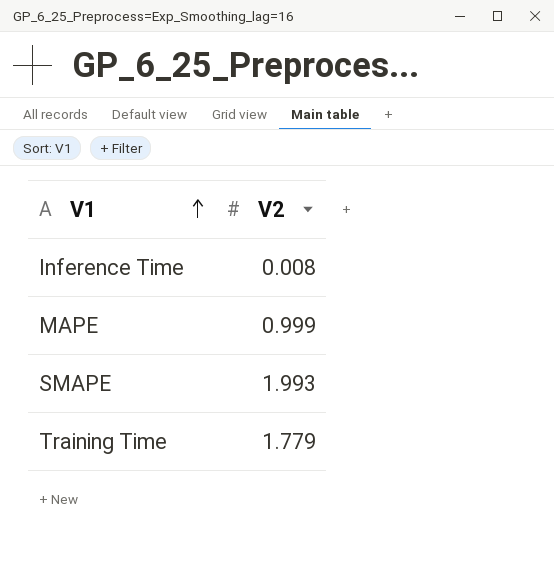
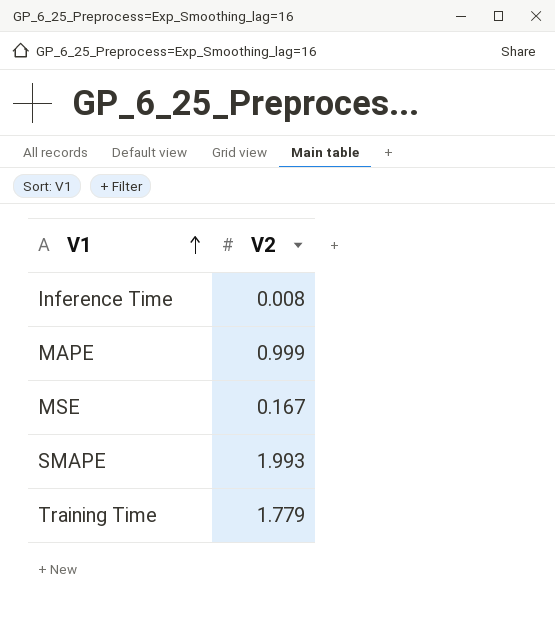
row MSE: none -> 0.167

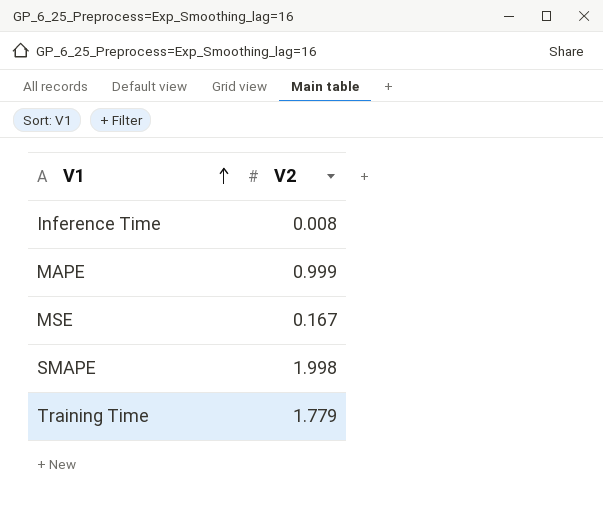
SMAPE | V2: 1.993 -> 1.998

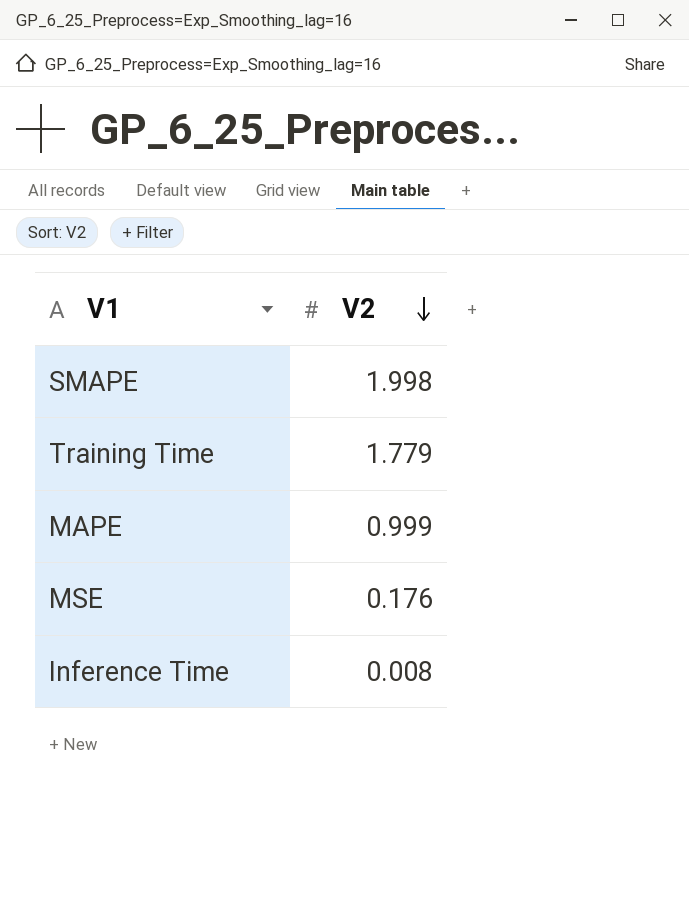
row order: V1 ascending -> V2 descending
MSE | V2: 0.167 -> 0.176

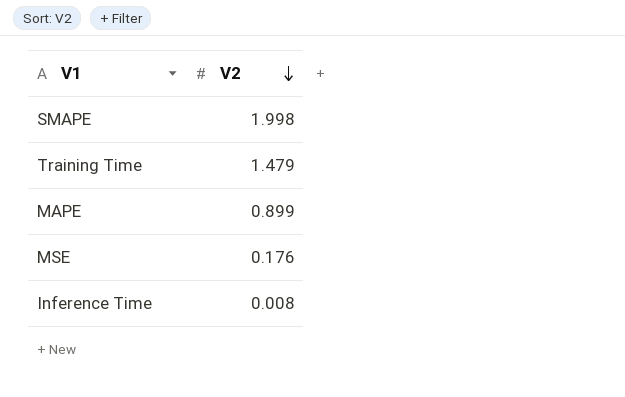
Training Time | V2: 1.779 -> 1.479
MAPE | V2: 0.999 -> 0.899

